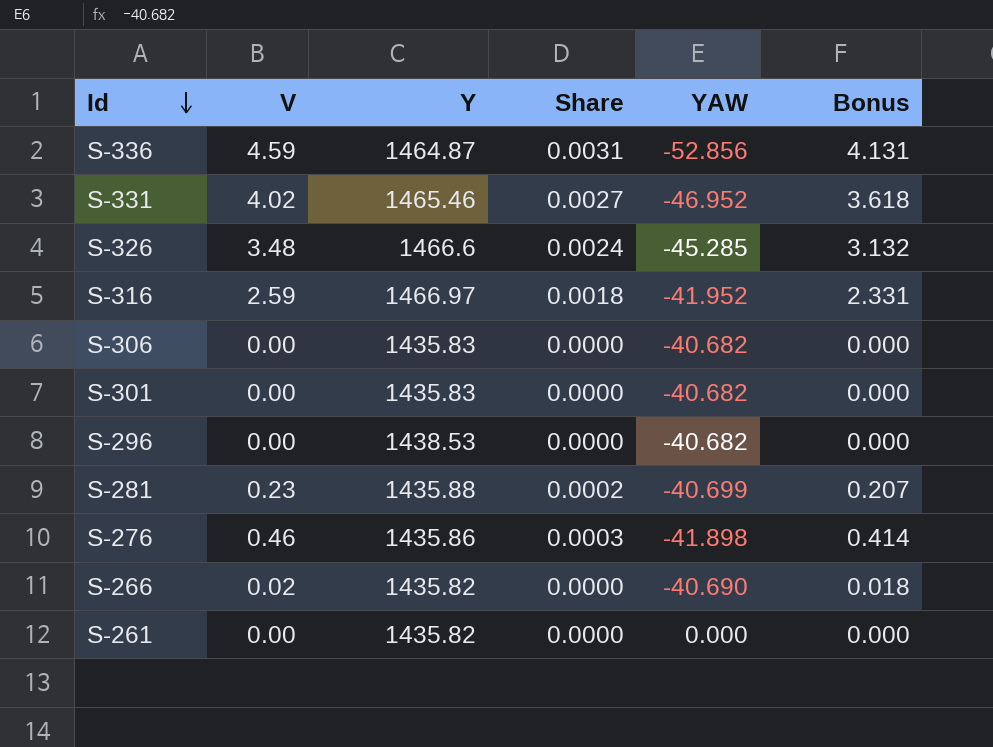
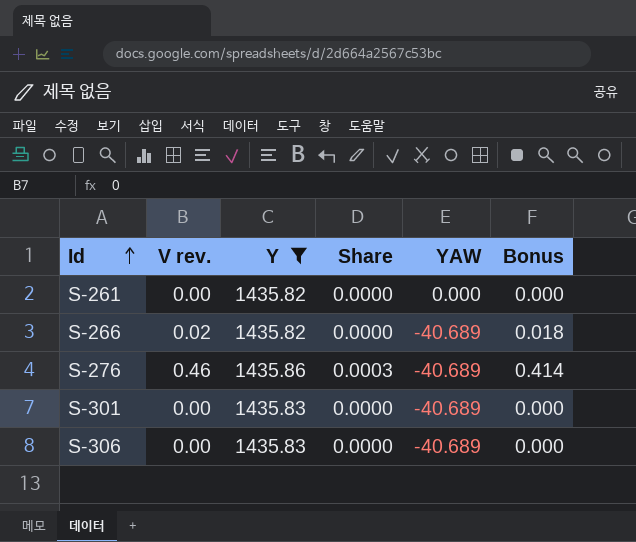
filter: none -> Y <= 1435.86
row order: Id descending -> Id ascending
column name: V -> V rev.
S-266 | YAW: -40.690 -> -40.689
S-276 | YAW: -41.898 -> -40.689
S-301 | YAW: -40.682 -> -40.689
S-306 | YAW: -40.682 -> -40.689

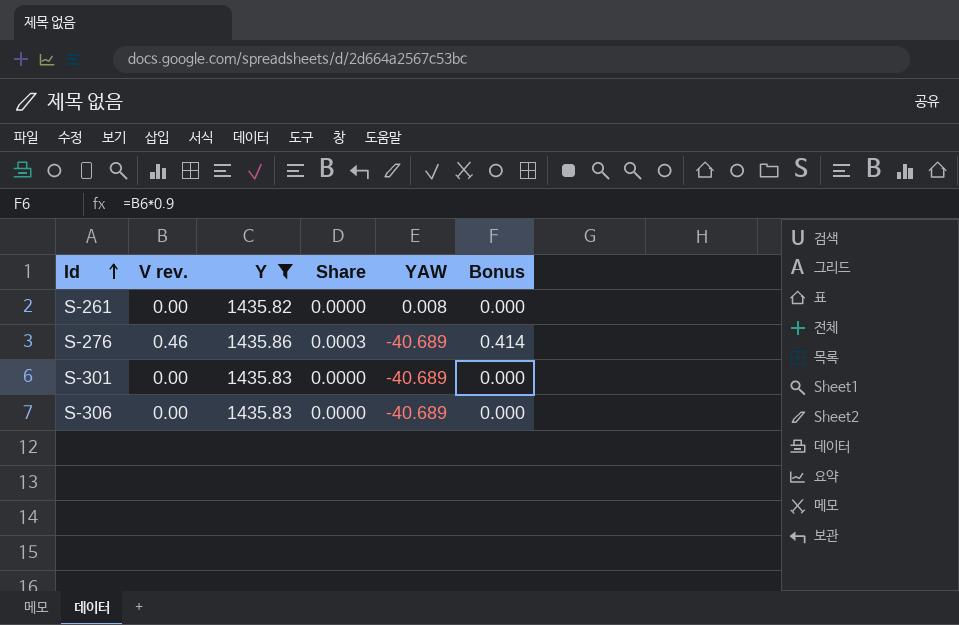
row S-266: 0.02 | 1435.82 | 0.0000 | -40.689 | 0.018 -> none
S-261 | YAW: 0.000 -> 0.008

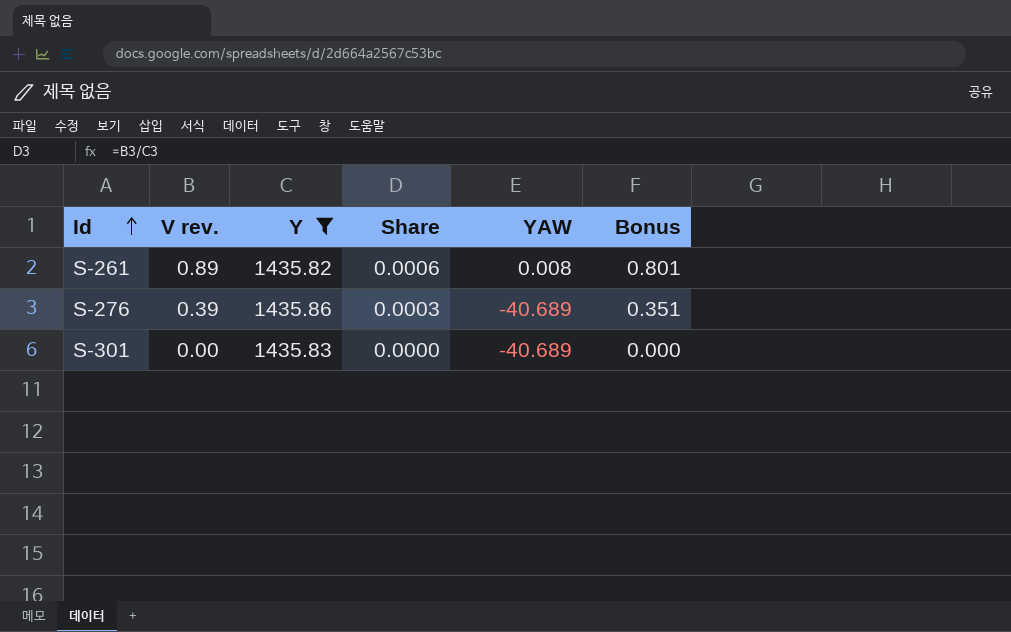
row S-306: 0.00 | 1435.83 | 0.0000 | -40.689 | 0.000 -> none
S-261 | V rev.: 0.00 -> 0.89
S-261 | Share: 0.0000 -> 0.0006
S-261 | Bonus: 0.000 -> 0.801
S-276 | V rev.: 0.46 -> 0.39
S-276 | Bonus: 0.414 -> 0.351

